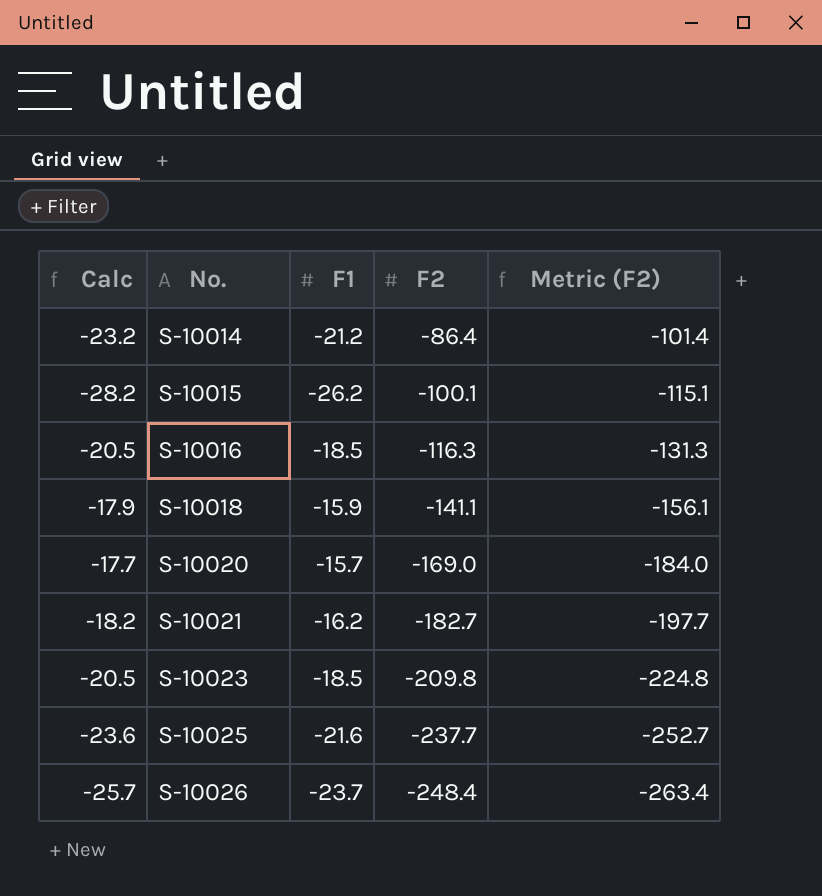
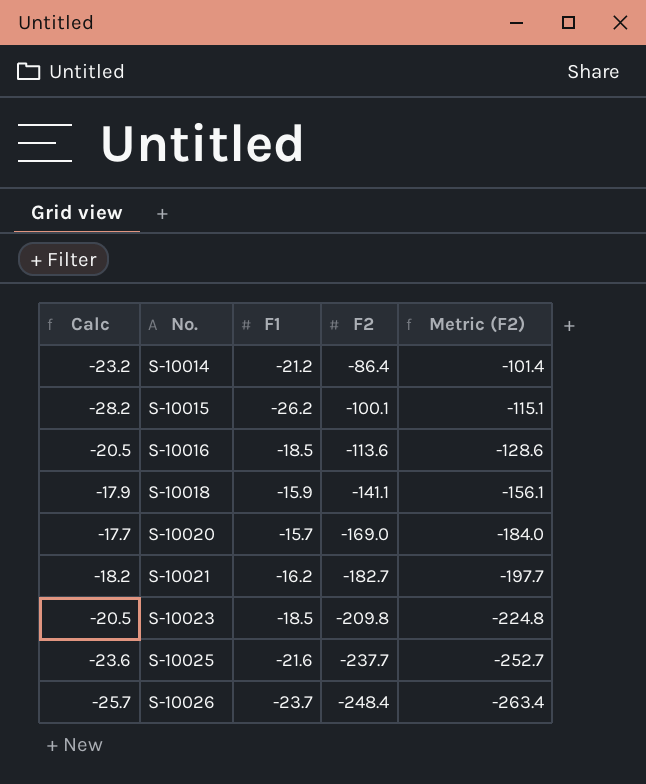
S-10016 | F2: -116.3 -> -113.6
S-10016 | Metric (F2): -131.3 -> -128.6

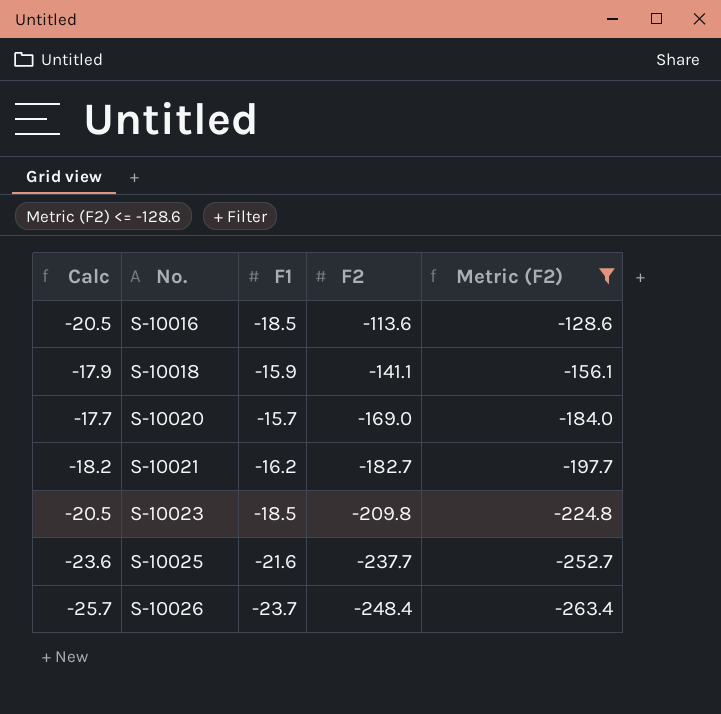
filter: none -> Metric (F2) <= -128.6

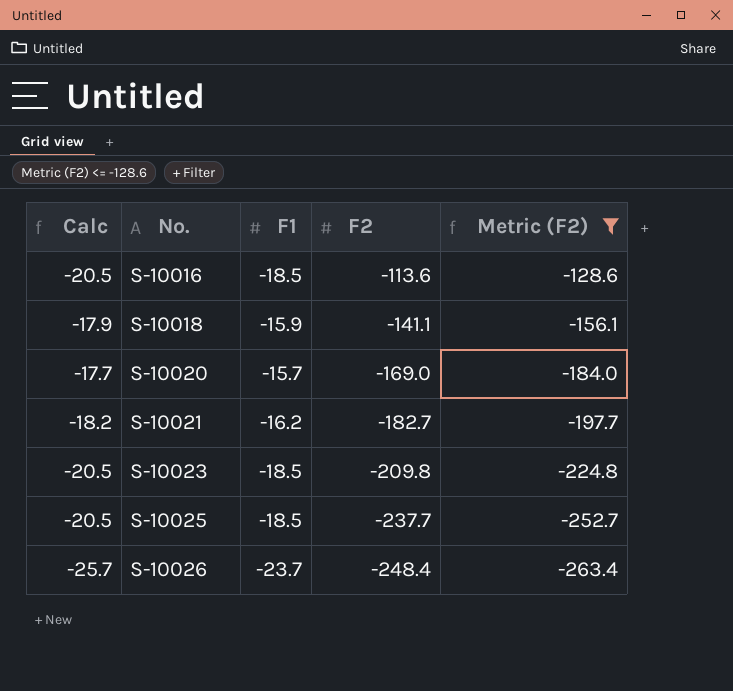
S-10025 | Calc: -23.6 -> -20.5
S-10025 | F1: -21.6 -> -18.5

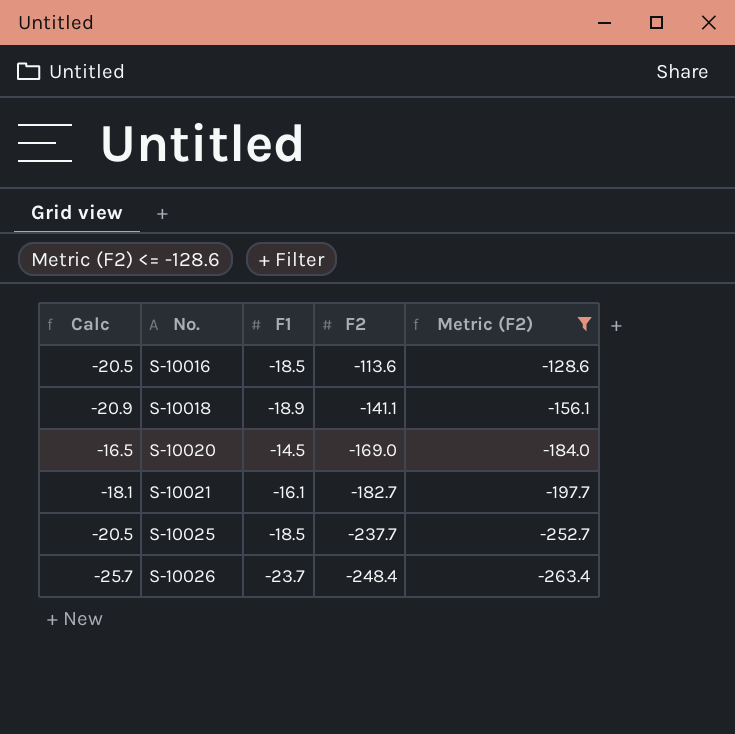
row S-10023: -20.5 | -18.5 | -209.8 | -224.8 -> none
S-10018 | Calc: -17.9 -> -20.9
S-10018 | F1: -15.9 -> -18.9
S-10020 | Calc: -17.7 -> -16.5
S-10020 | F1: -15.7 -> -14.5
S-10021 | Calc: -18.2 -> -18.1
S-10021 | F1: -16.2 -> -16.1

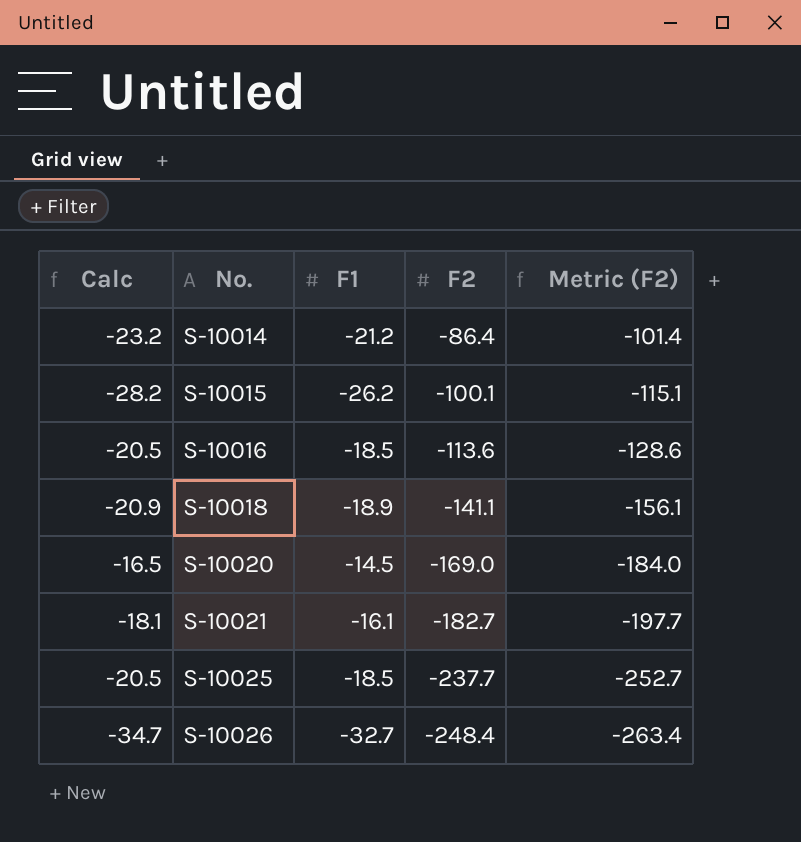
filter: Metric (F2) <= -128.6 -> none
S-10026 | Calc: -25.7 -> -34.7
S-10026 | F1: -23.7 -> -32.7

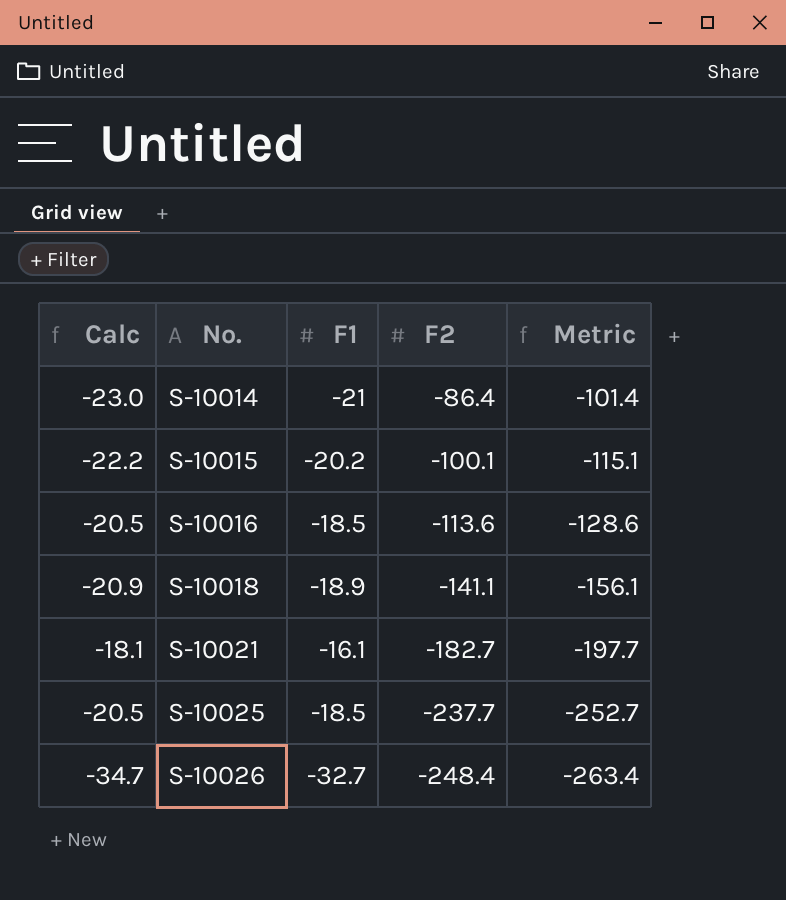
column name: Metric (F2) -> Metric
row S-10020: -16.5 | -14.5 | -169.0 | -184.0 -> none
S-10014 | Calc: -23.2 -> -23.0
S-10014 | F1: -21.2 -> -21
S-10015 | Calc: -28.2 -> -22.2
S-10015 | F1: -26.2 -> -20.2

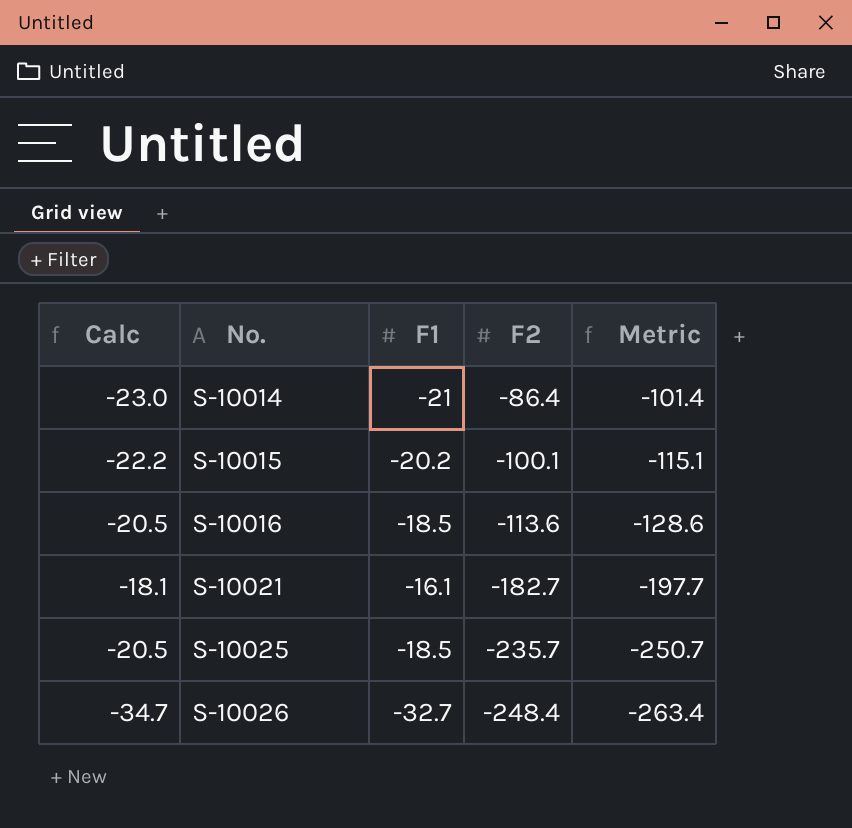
row S-10018: -20.9 | -18.9 | -141.1 | -156.1 -> none
S-10025 | F2: -237.7 -> -235.7
S-10025 | Metric: -252.7 -> -250.7

